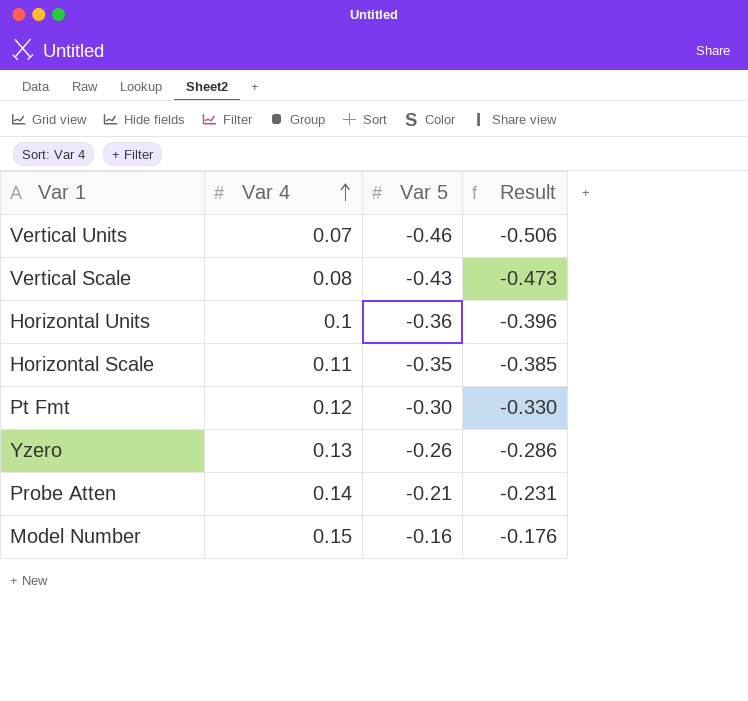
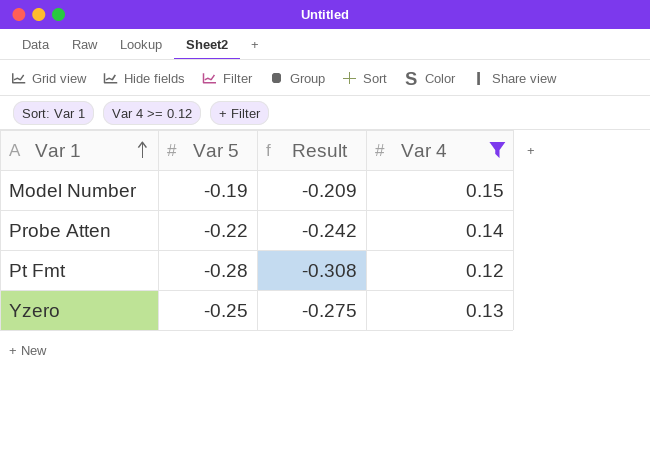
filter: none -> Var 4 >= 0.12
row order: Var 4 ascending -> Var 1 ascending
column Var 4 | position: 2 -> 4
Model Number | Var 5: -0.16 -> -0.19
Model Number | Result: -0.176 -> -0.209
Probe Atten | Var 5: -0.21 -> -0.22
Probe Atten | Result: -0.231 -> -0.242
Pt Fmt | Var 5: -0.30 -> -0.28
Pt Fmt | Result: -0.330 -> -0.308
Yzero | Var 5: -0.26 -> -0.25
Yzero | Result: -0.286 -> -0.275

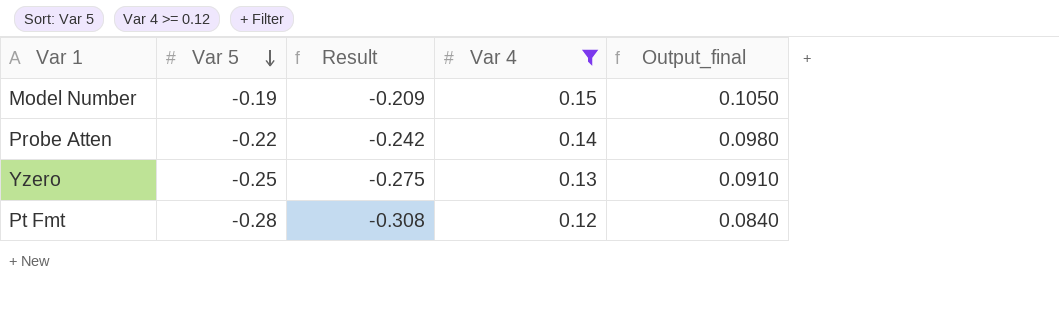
row order: Var 1 ascending -> Var 5 descending
column Output_final | formula: none -> [Var 4] * 0.7

